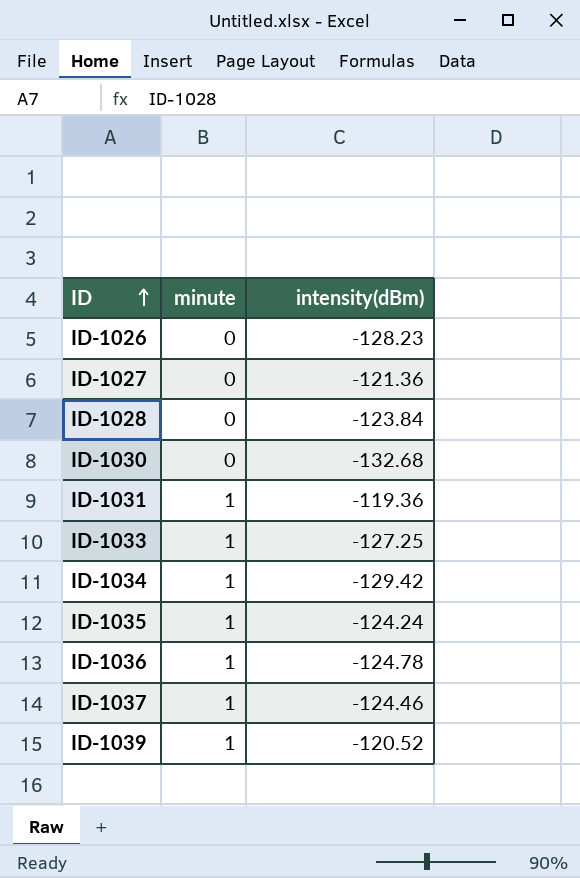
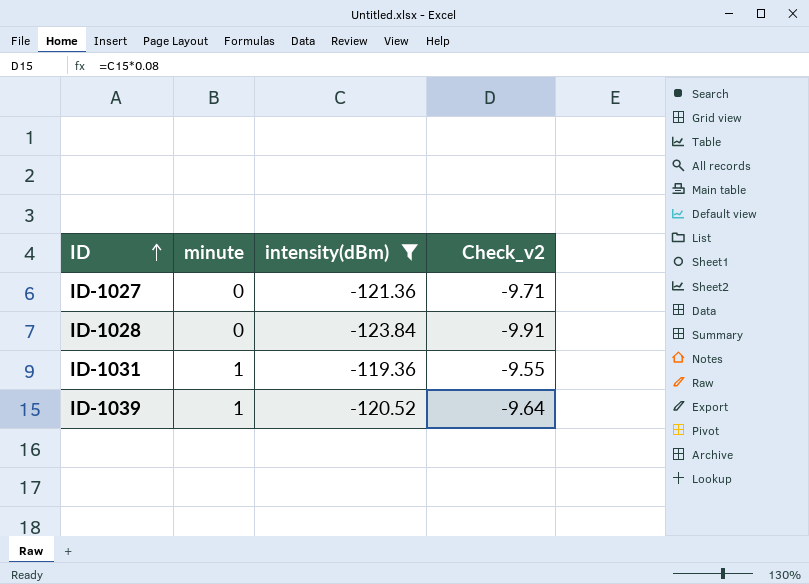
filter: none -> intensity(dBm) >= -123.84
column Check_v2 | formula: none -> [intensity(dBm)] * 0.08

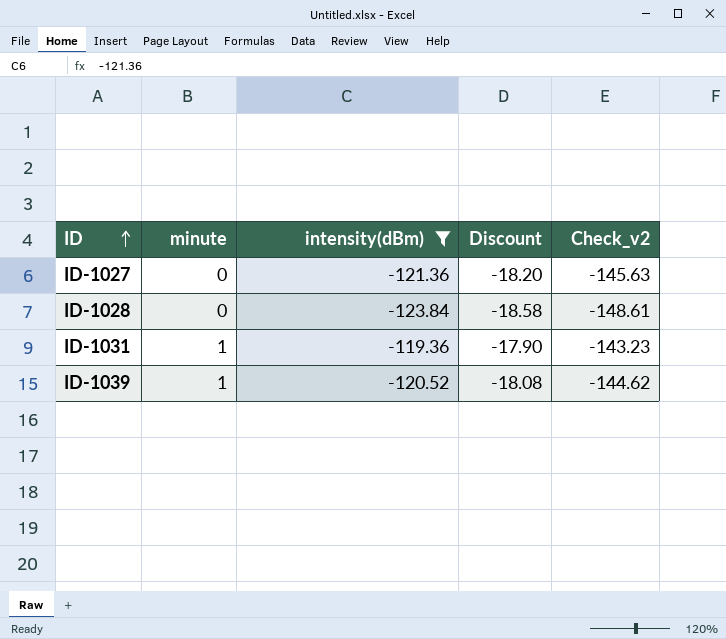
column Discount | formula: none -> [intensity(dBm)] * 0.15
column Check_v2 | formula: [intensity(dBm)] * 0.08 -> [intensity(dBm)] * 1.2

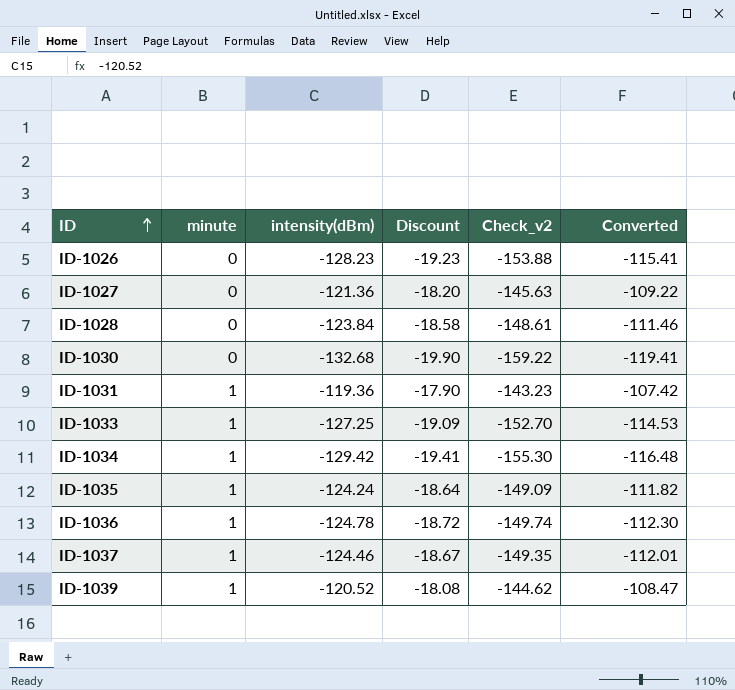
filter: intensity(dBm) >= -123.84 -> none
column Converted | formula: none -> [intensity(dBm)] * 0.9

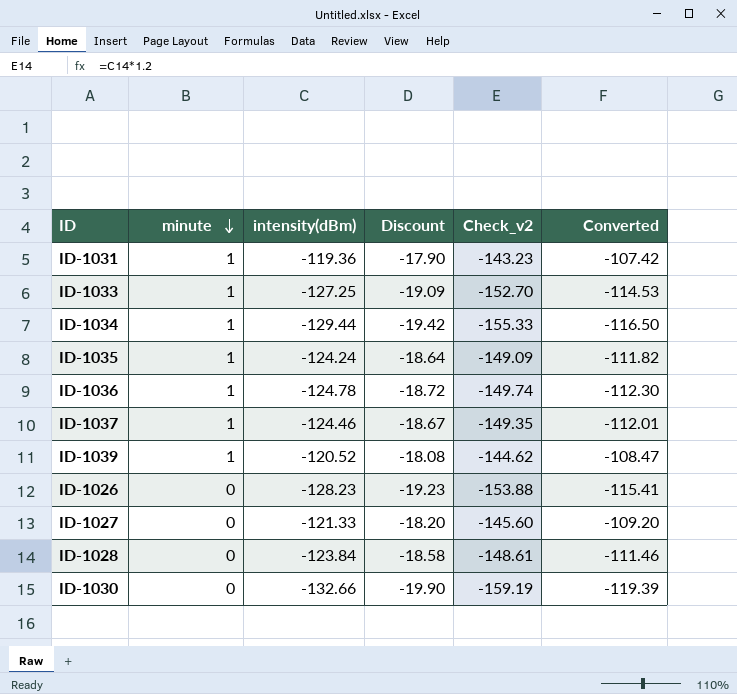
row order: ID ascending -> minute descending
ID-1034 | intensity(dBm): -129.42 -> -129.44
ID-1034 | Discount: -19.41 -> -19.42
ID-1034 | Check_v2: -155.30 -> -155.33
ID-1034 | Converted: -116.48 -> -116.50
ID-1027 | intensity(dBm): -121.36 -> -121.33
ID-1027 | Check_v2: -145.63 -> -145.60
ID-1027 | Converted: -109.22 -> -109.20
ID-1030 | intensity(dBm): -132.68 -> -132.66
ID-1030 | Check_v2: -159.22 -> -159.19
ID-1030 | Converted: -119.41 -> -119.39

